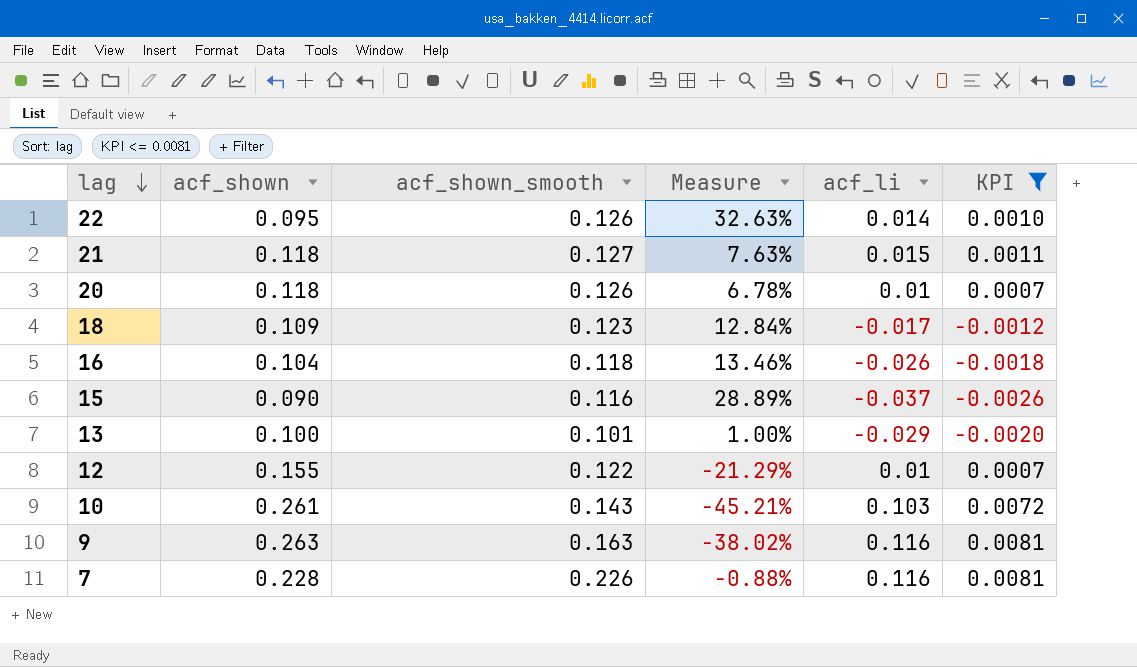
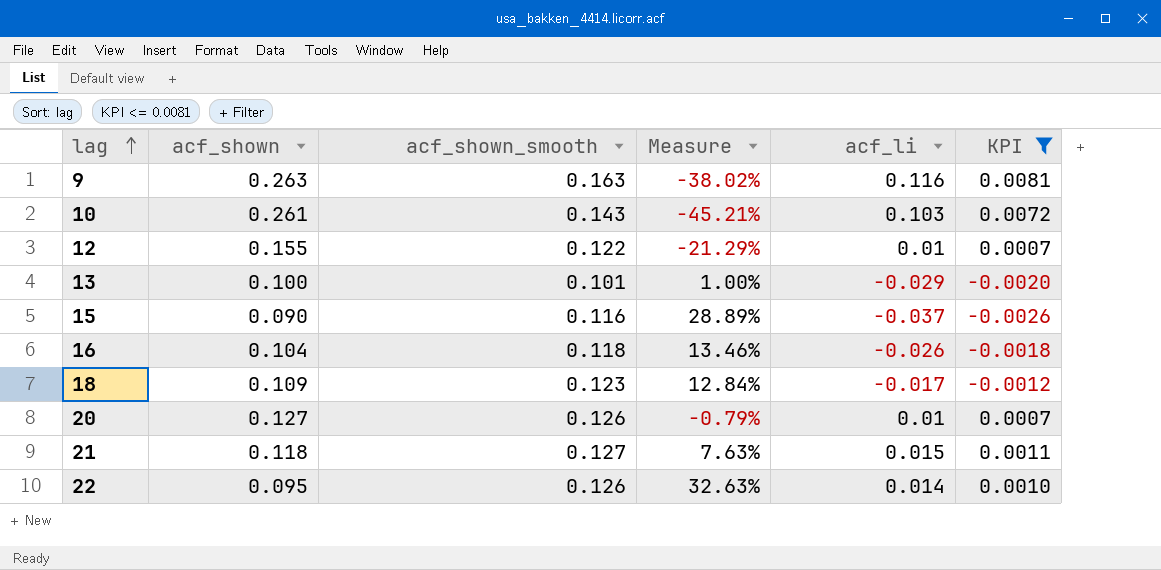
row order: lag descending -> lag ascending
row 7: 0.228 | 0.226 | -0.88% | 0.116 | 0.0081 -> none
20 | acf_shown: 0.118 -> 0.127
20 | Measure: 6.78% -> -0.79%

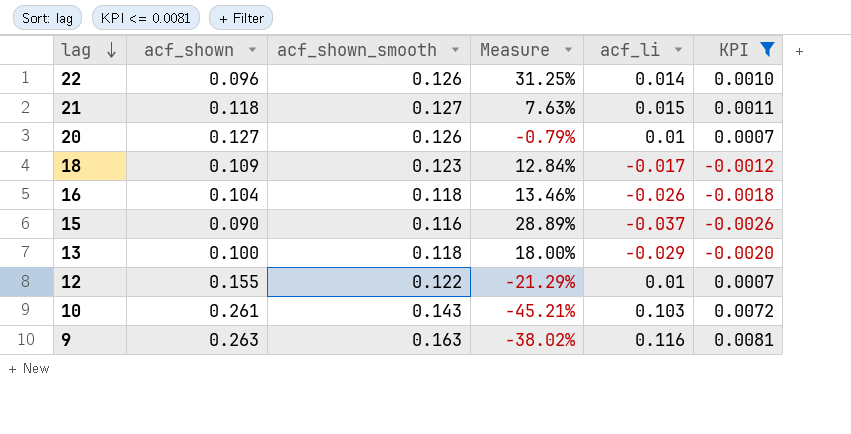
row order: lag ascending -> lag descending
22 | acf_shown: 0.095 -> 0.096
22 | Measure: 32.63% -> 31.25%
13 | acf_shown_smooth: 0.101 -> 0.118
13 | Measure: 1.00% -> 18.00%

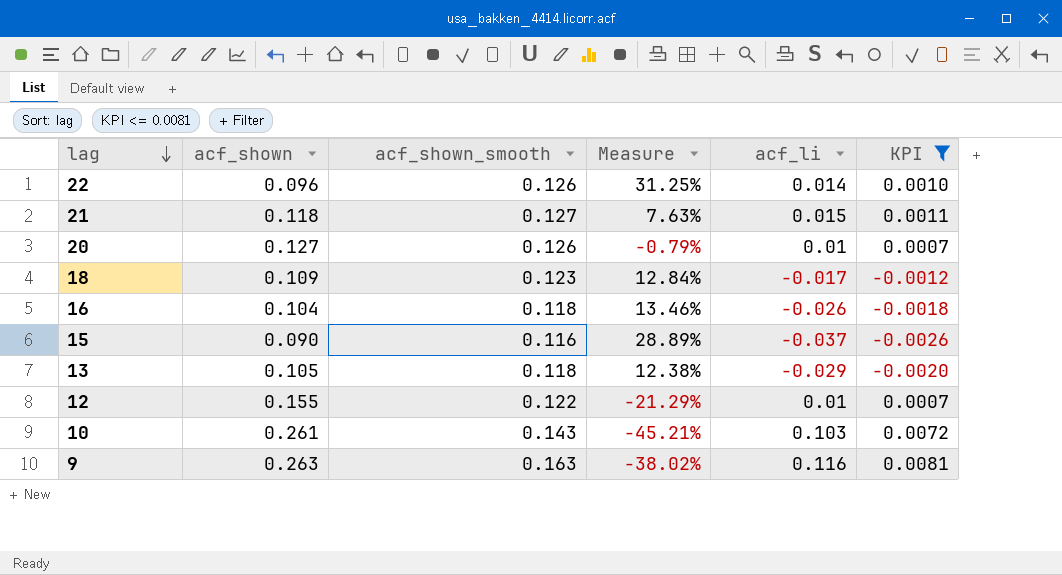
13 | acf_shown: 0.100 -> 0.105
13 | Measure: 18.00% -> 12.38%

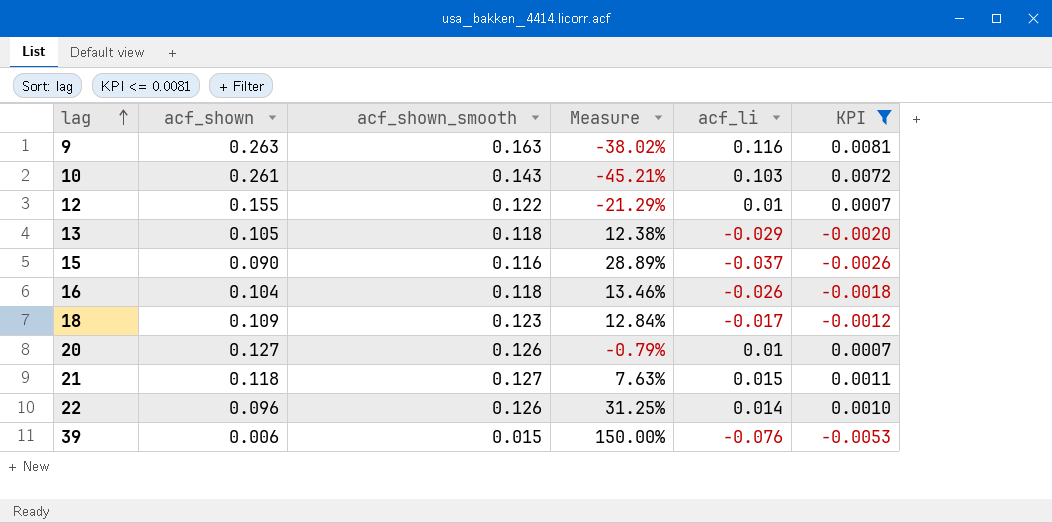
row order: lag descending -> lag ascending
row 39: none -> 0.006 | 0.015 | 150.00% | -0.076 | -0.0053

